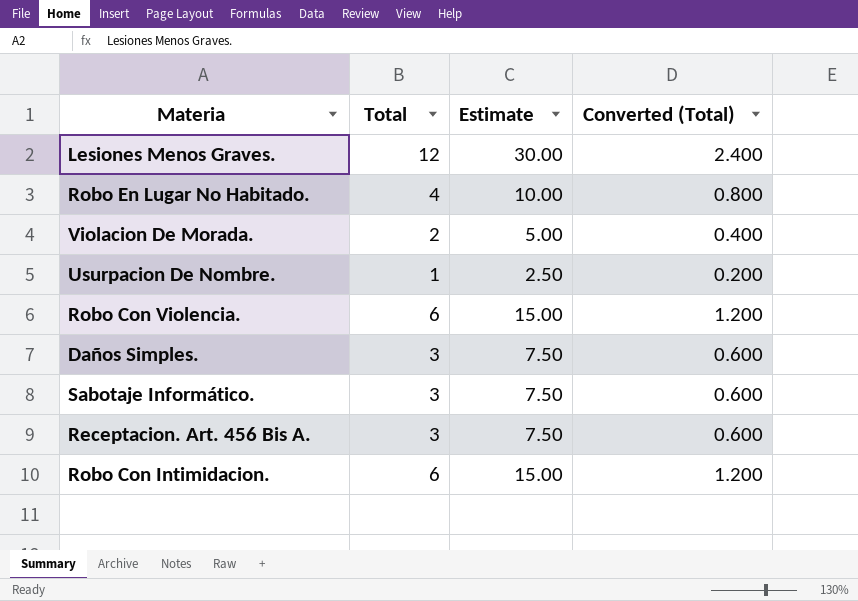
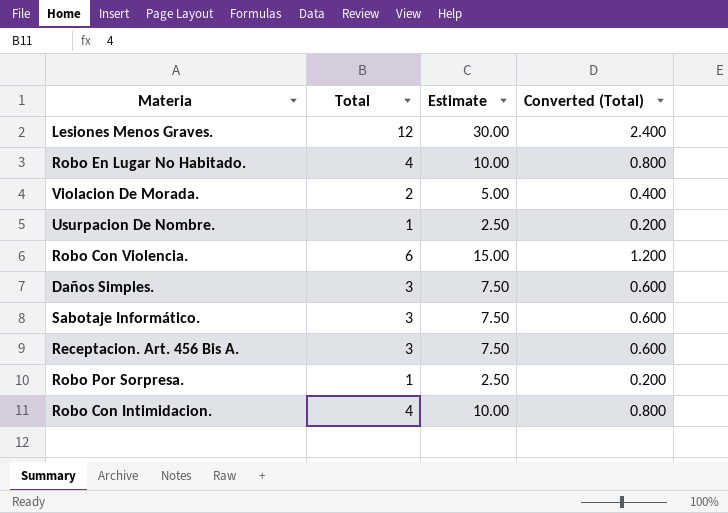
row Robo Por Sorpresa.: none -> 1 | 2.50 | 0.200
Robo Con Intimidacion. | Total: 6 -> 4
Robo Con Intimidacion. | Estimate: 15.00 -> 10.00
Robo Con Intimidacion. | Converted (Total): 1.200 -> 0.800

